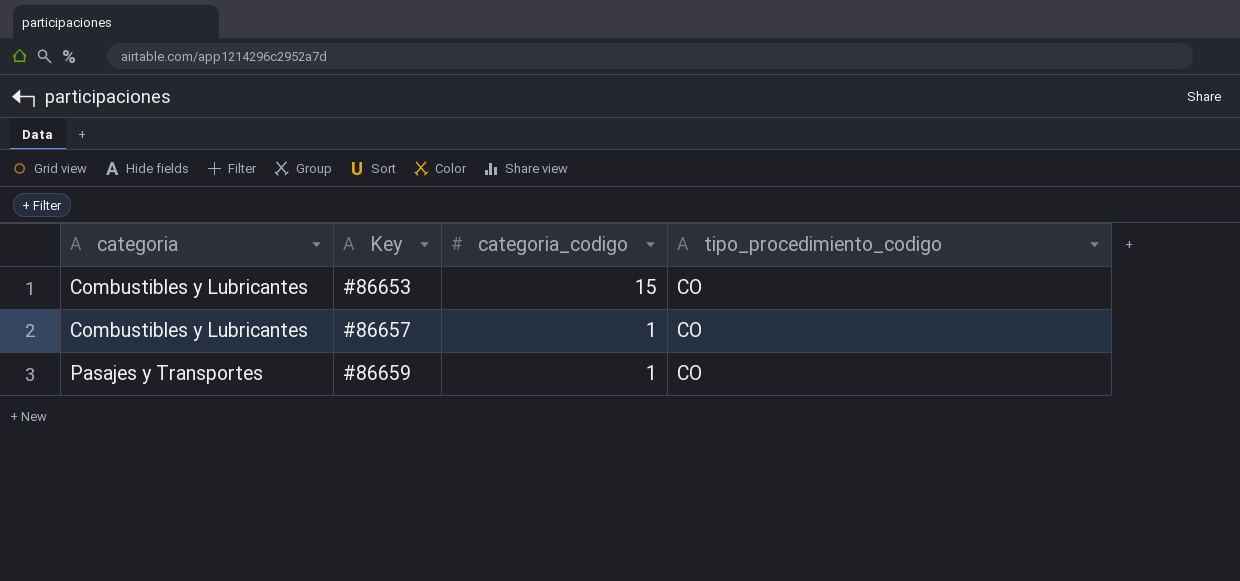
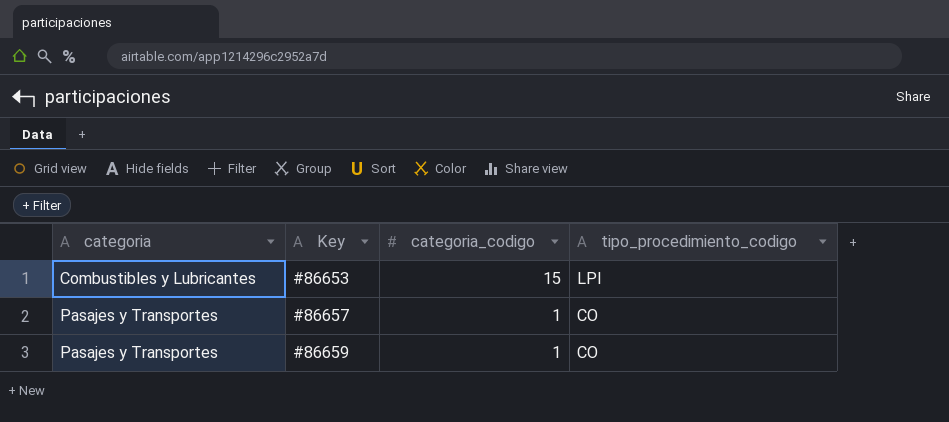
#86653 | tipo_procedimiento_codigo: CO -> LPI
#86657 | categoria: Combustibles y Lubricantes -> Pasajes y Transportes

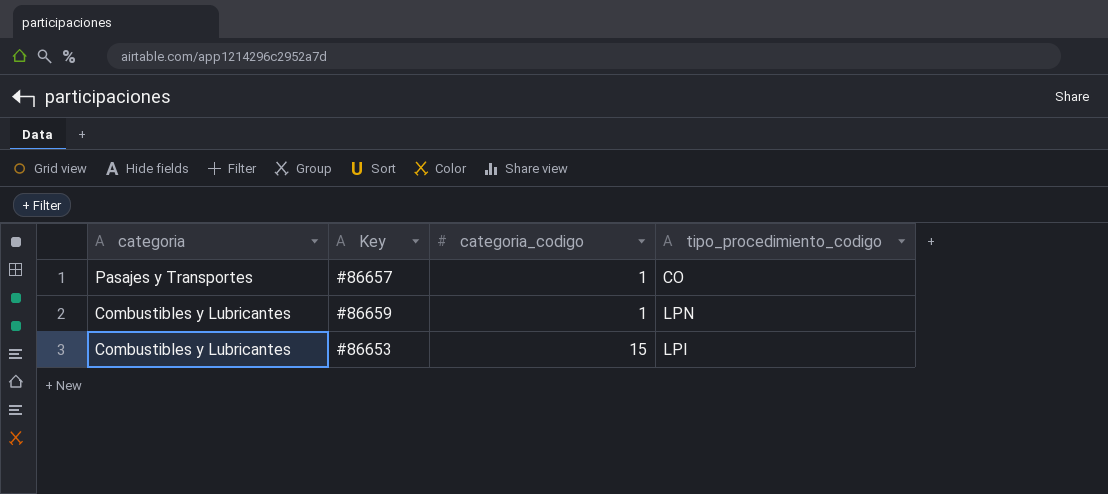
row order: categoria ascending -> categoria descending
#86659 | categoria: Pasajes y Transportes -> Combustibles y Lubricantes
#86659 | tipo_procedimiento_codigo: CO -> LPN

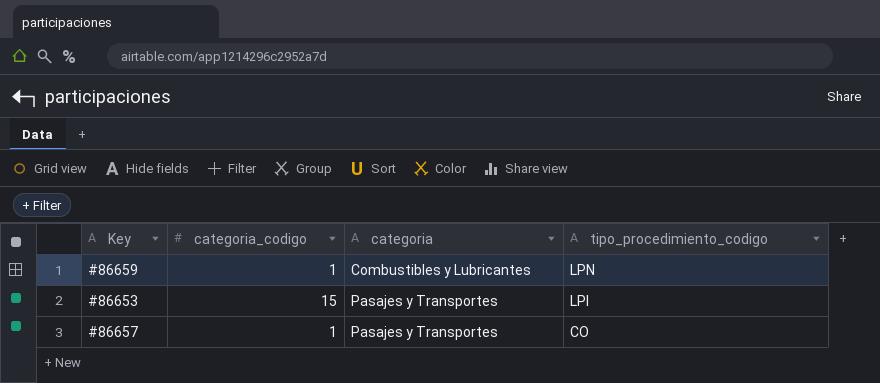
row order: categoria descending -> categoria ascending
column categoria | position: 1 -> 3
#86653 | categoria: Combustibles y Lubricantes -> Pasajes y Transportes

